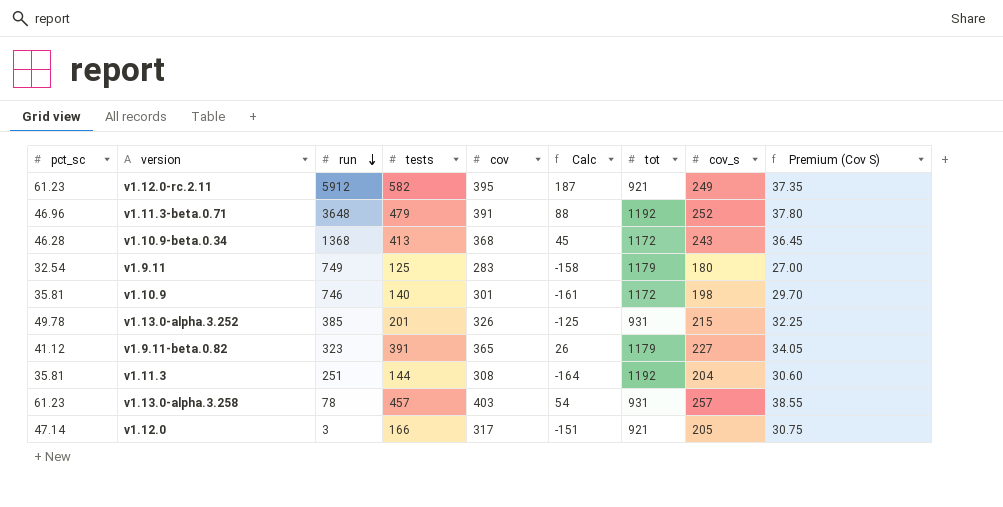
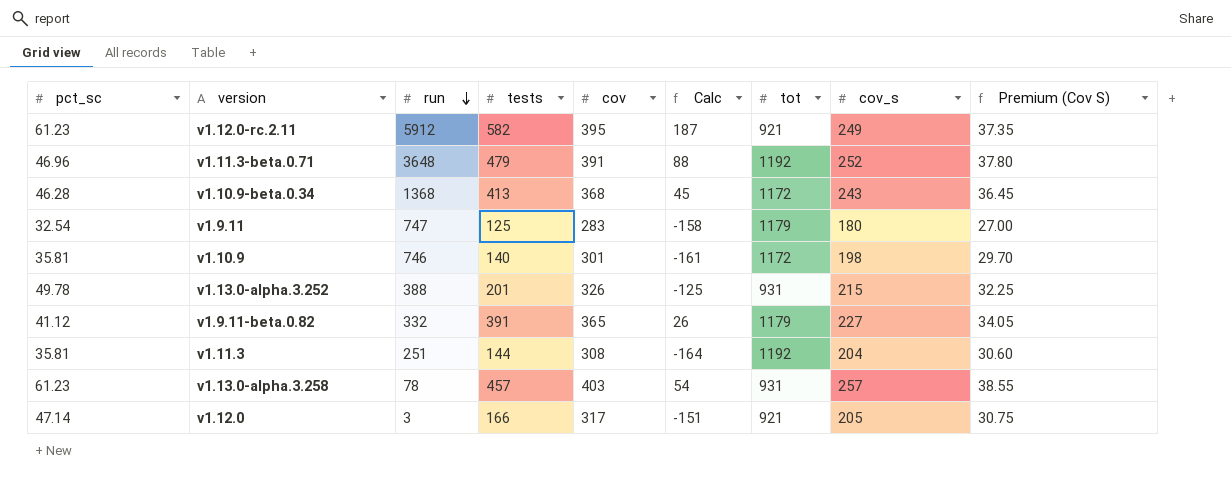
v1.9.11 | run: 749 -> 747
v1.13.0-alpha.3.252 | run: 385 -> 388
v1.9.11-beta.0.82 | run: 323 -> 332

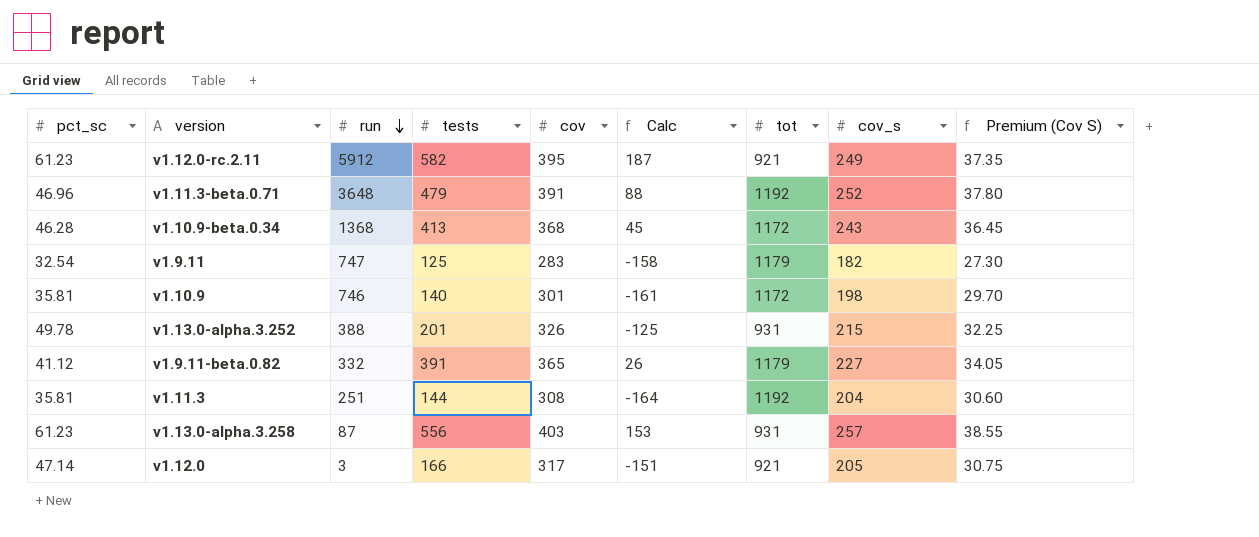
v1.9.11 | cov_s: 180 -> 182
v1.9.11 | Premium (Cov S): 27.00 -> 27.30
v1.13.0-alpha.3.258 | run: 78 -> 87
v1.13.0-alpha.3.258 | tests: 457 -> 556
v1.13.0-alpha.3.258 | Calc: 54 -> 153

